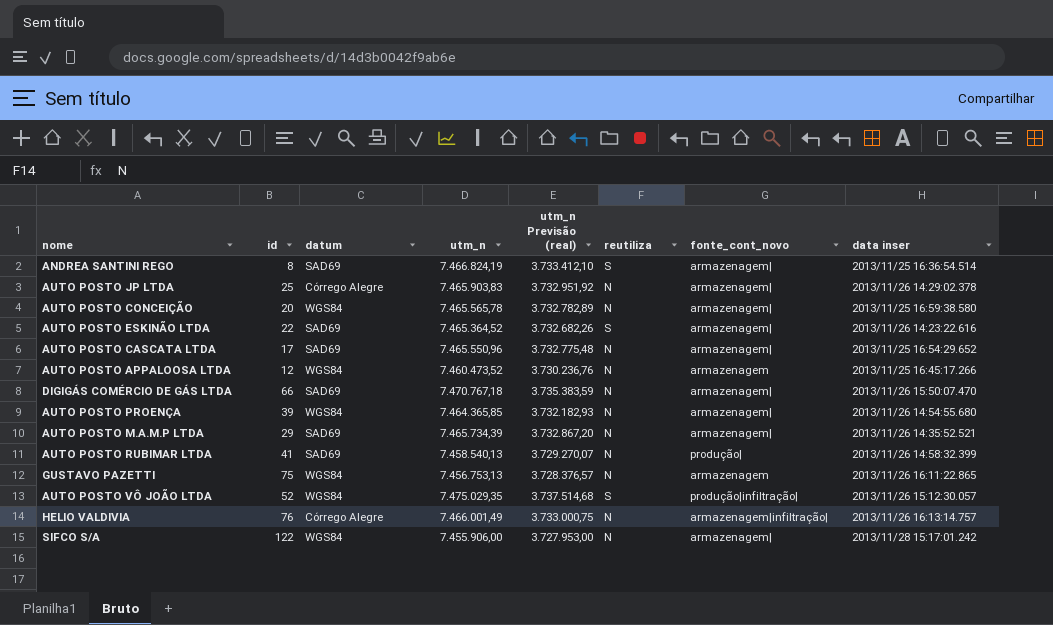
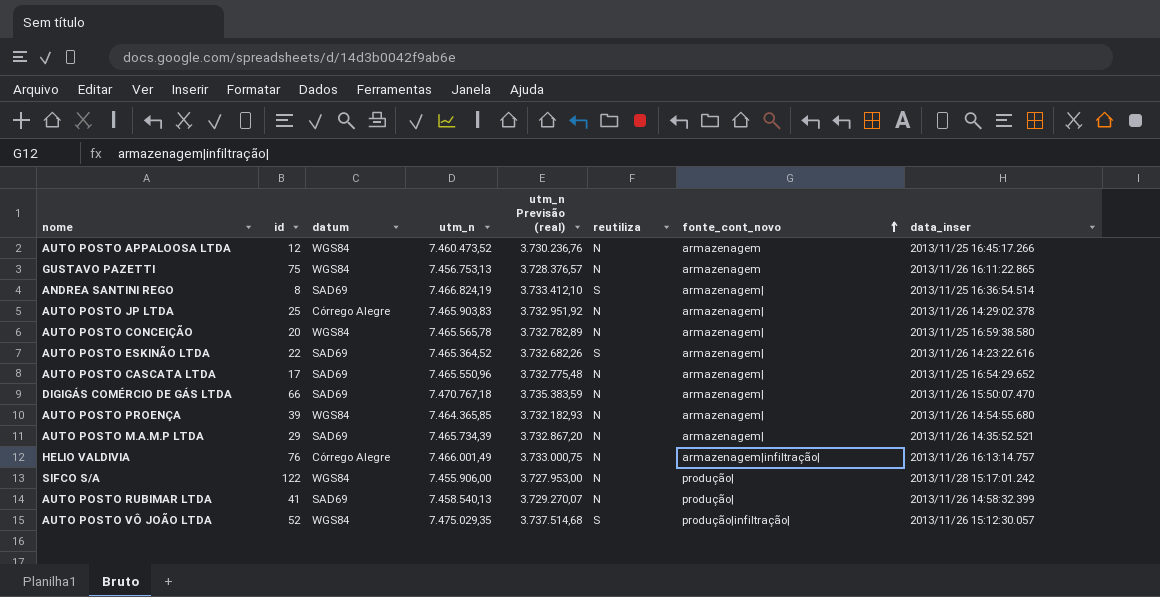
row order: none -> fonte_cont_novo ascending
column name: data inser -> data_inser
SIFCO S/A | fonte_cont_novo: armazenagem| -> produção|

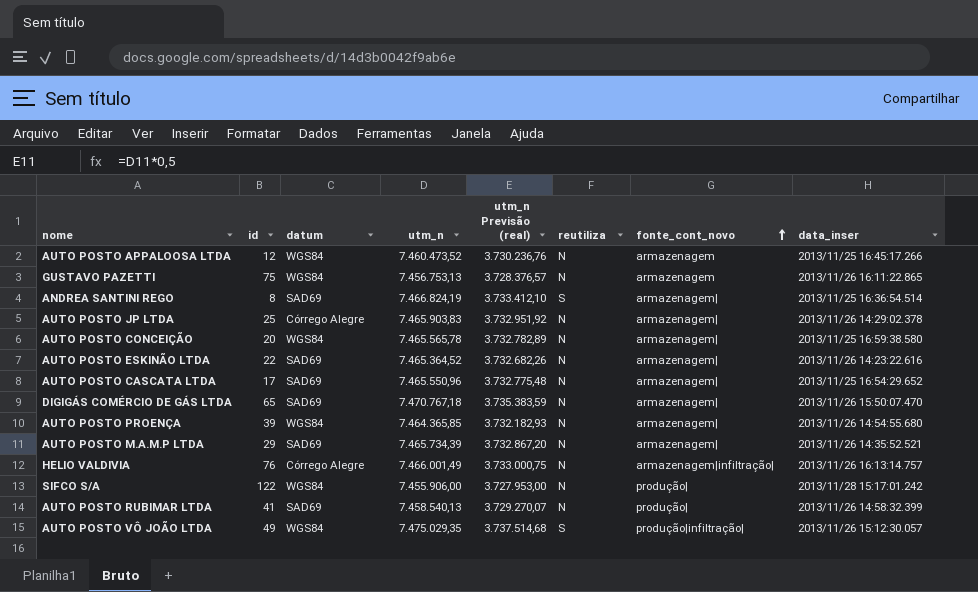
AUTO POSTO ESKINÃO LTDA | reutiliza: S -> N
DIGIGÁS COMÉRCIO DE GÁS LTDA | id: 66 -> 65
AUTO POSTO VÔ JOÃO LTDA | id: 52 -> 49

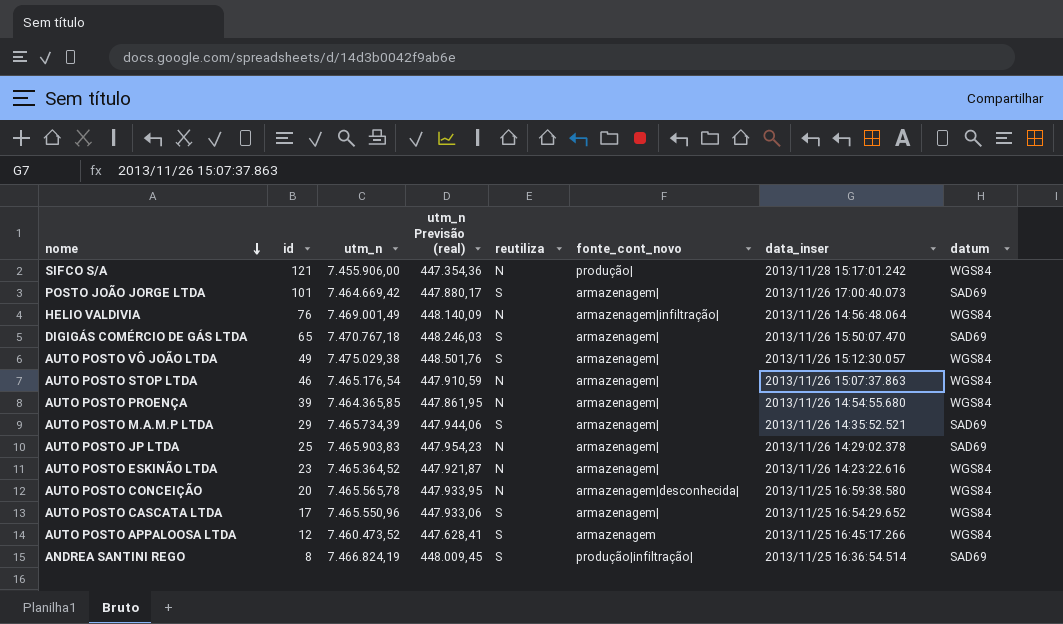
row order: fonte_cont_novo ascending -> nome descending
column utm_n Previsão (real) | formula: [utm_n] * 0,5 -> [utm_n] * 0,06
column datum | position: 3 -> 8
row GUSTAVO PAZETTI: 75 | WGS84 | 7.456.753,13 | 3.728.376,57 | N | armazenagem | 2013/11/26 16:11:22.865 -> none
row AUTO POSTO RUBIMAR LTDA: 41 | SAD69 | 7.458.540,13 | 3.729.270,07 | N | produção| | 2013/11/26 14:58:32.399 -> none
SIFCO S/A | id: 122 -> 121
row POSTO JOÃO JORGE LTDA: none -> 101 | 7.464.669,42 | 447.880,17 | S | armazenagem| | 2013/11/26 17:00:40.073 | SAD69
HELIO VALDIVIA | utm_n: 7.466.001,49 -> 7.469.001,49
HELIO VALDIVIA | data_inser: 2013/11/26 16:13:14.757 -> 2013/11/26 14:56:48.064
HELIO VALDIVIA | datum: Córrego Alegre -> WGS84
DIGIGÁS COMÉRCIO DE GÁS LTDA | reutiliza: N -> S
AUTO POSTO VÔ JOÃO LTDA | utm_n: 7.475.029,35 -> 7.475.029,38
AUTO POSTO VÔ JOÃO LTDA | fonte_cont_novo: produção|infiltração| -> armazenagem|
row AUTO POSTO STOP LTDA: none -> 46 | 7.465.176,54 | 447.910,59 | N | armazenagem| | 2013/11/26 15:07:37.863 | WGS84
AUTO POSTO M.A.M.P LTDA | reutiliza: N -> S
AUTO POSTO JP LTDA | datum: Córrego Alegre -> SAD69
AUTO POSTO ESKINÃO LTDA | id: 22 -> 23
AUTO POSTO ESKINÃO LTDA | datum: SAD69 -> WGS84
AUTO POSTO CONCEIÇÃO | fonte_cont_novo: armazenagem| -> armazenagem|desconhecida|
AUTO POSTO CASCATA LTDA | reutiliza: N -> S
AUTO POSTO CASCATA LTDA | datum: SAD69 -> WGS84
AUTO POSTO APPALOOSA LTDA | reutiliza: N -> S
ANDREA SANTINI REGO | fonte_cont_novo: armazenagem| -> produção|infiltração|

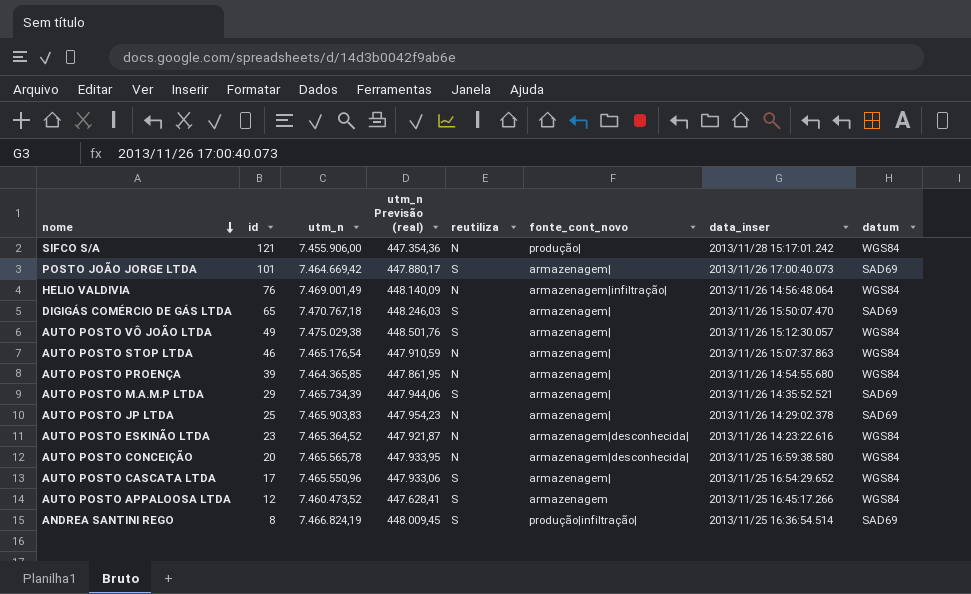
AUTO POSTO ESKINÃO LTDA | fonte_cont_novo: armazenagem| -> armazenagem|desconhecida|

